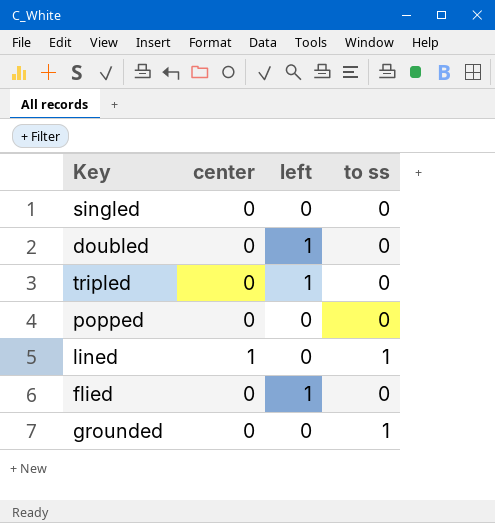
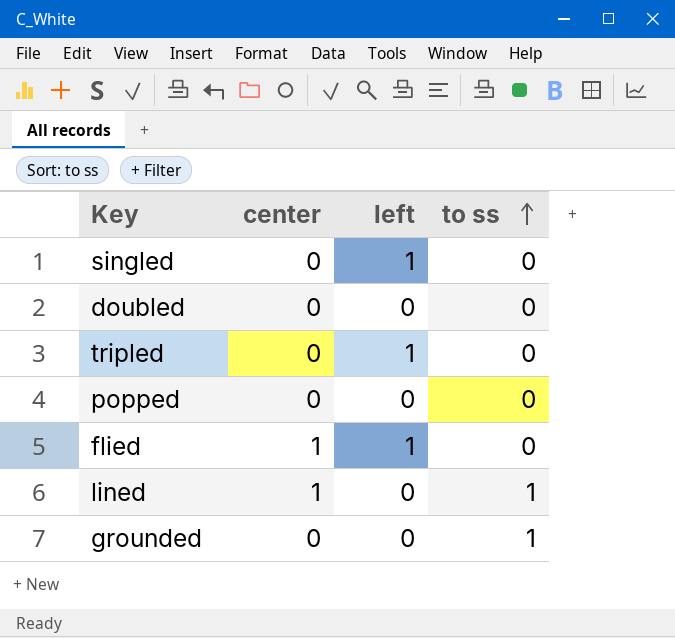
row order: none -> to ss ascending
singled | left: 0 -> 1
doubled | left: 1 -> 0
flied | center: 0 -> 1

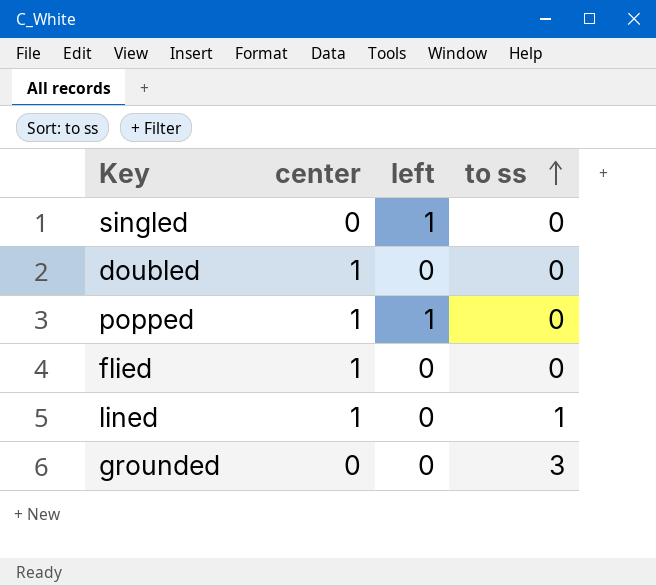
row tripled: 0 | 1 | 0 -> none
doubled | center: 0 -> 1
popped | center: 0 -> 1
popped | left: 0 -> 1
flied | left: 1 -> 0
grounded | to ss: 1 -> 3

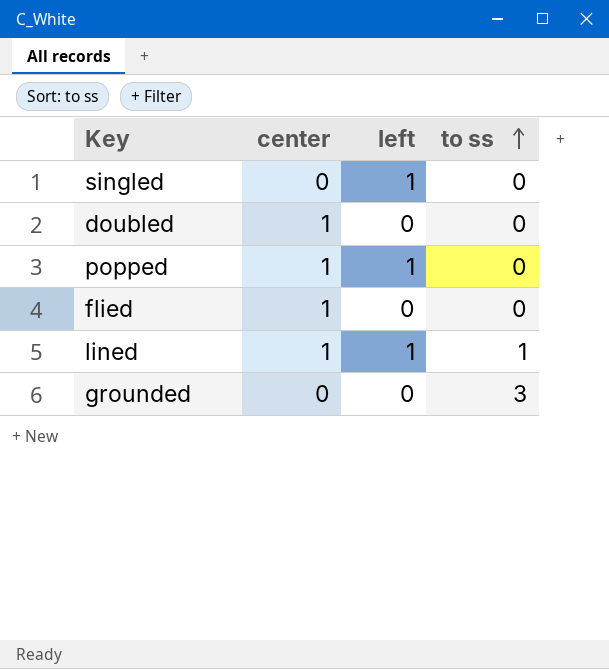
lined | left: 0 -> 1

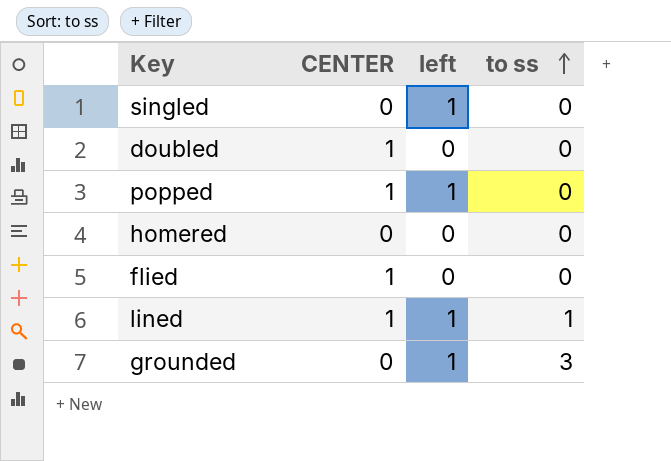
column name: center -> CENTER
row homered: none -> 0 | 0 | 0
grounded | left: 0 -> 1

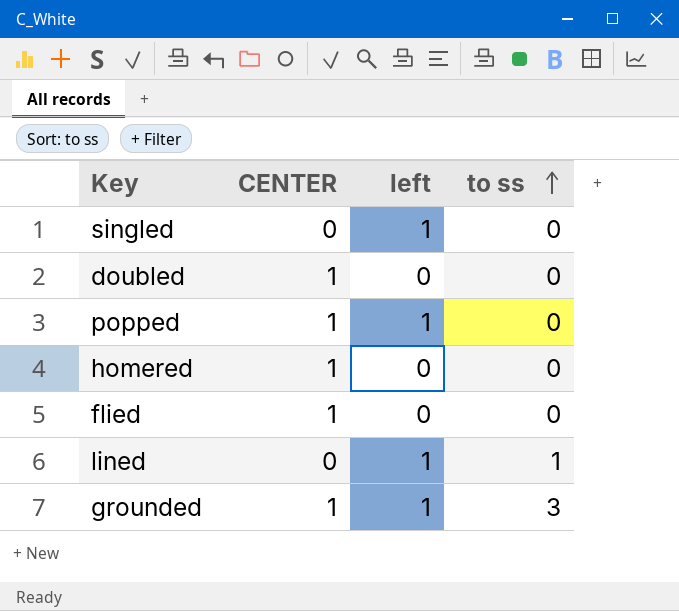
homered | CENTER: 0 -> 1
lined | CENTER: 1 -> 0
grounded | CENTER: 0 -> 1

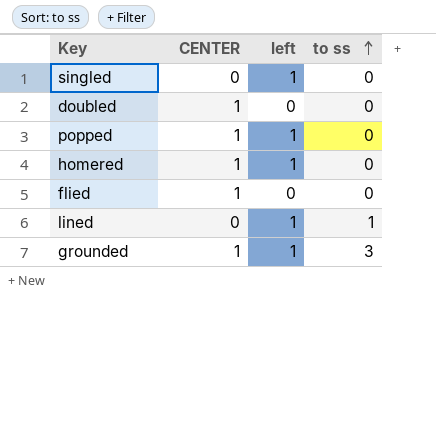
homered | left: 0 -> 1

